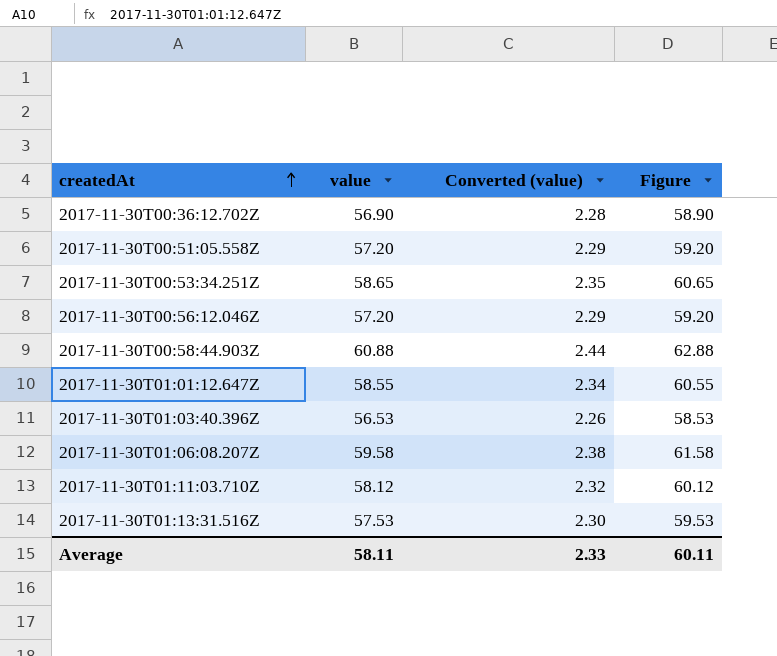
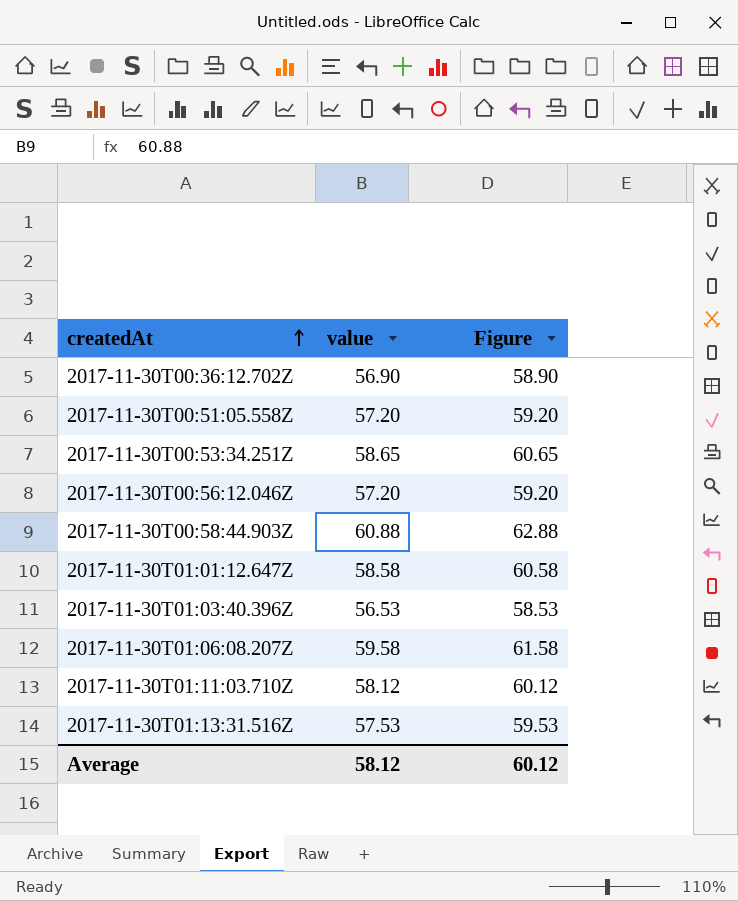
column Converted (value) | formula: [value] * 0.04 -> none
2017-11-30T01:01:12.647Z | value: 58.55 -> 58.58
2017-11-30T01:01:12.647Z | Figure: 60.55 -> 60.58
Average | value: 58.11 -> 58.12
Average | Figure: 60.11 -> 60.12

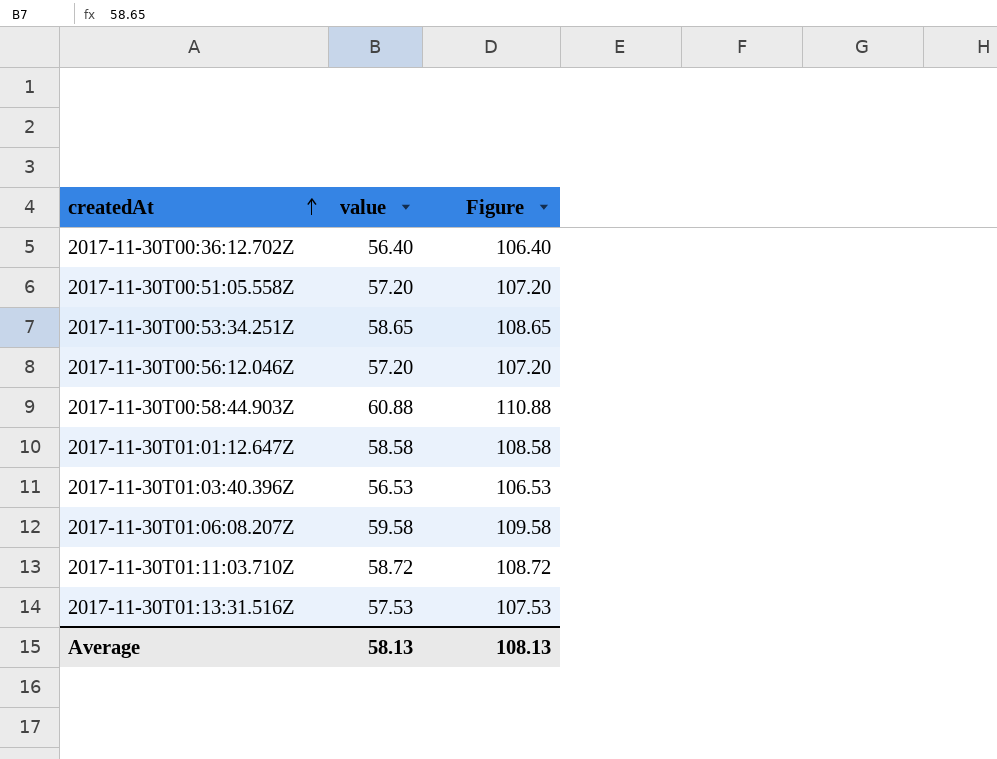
column Figure | formula: [value] + 2 -> [value] + 50
2017-11-30T00:36:12.702Z | value: 56.90 -> 56.40
2017-11-30T01:11:03.710Z | value: 58.12 -> 58.72
Average | value: 58.12 -> 58.13
Average | Figure: 60.12 -> 108.13

